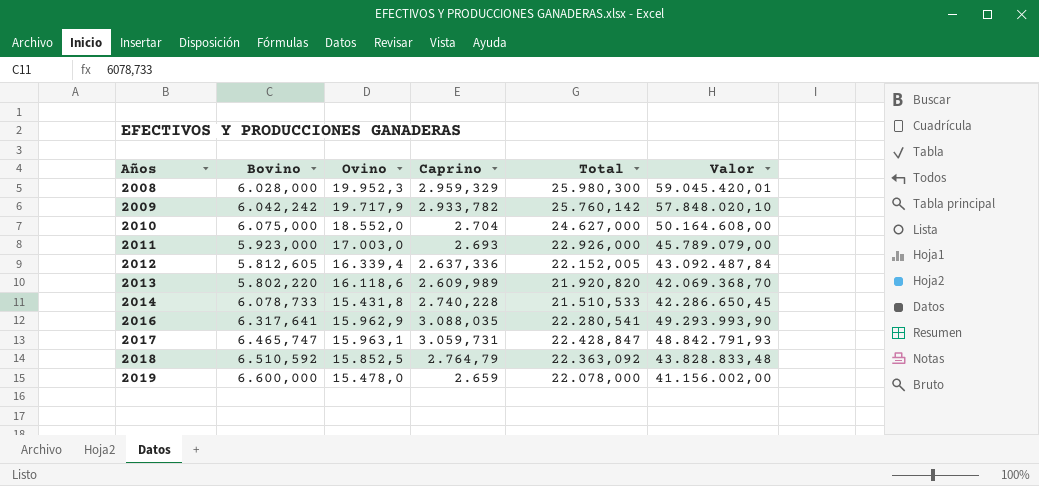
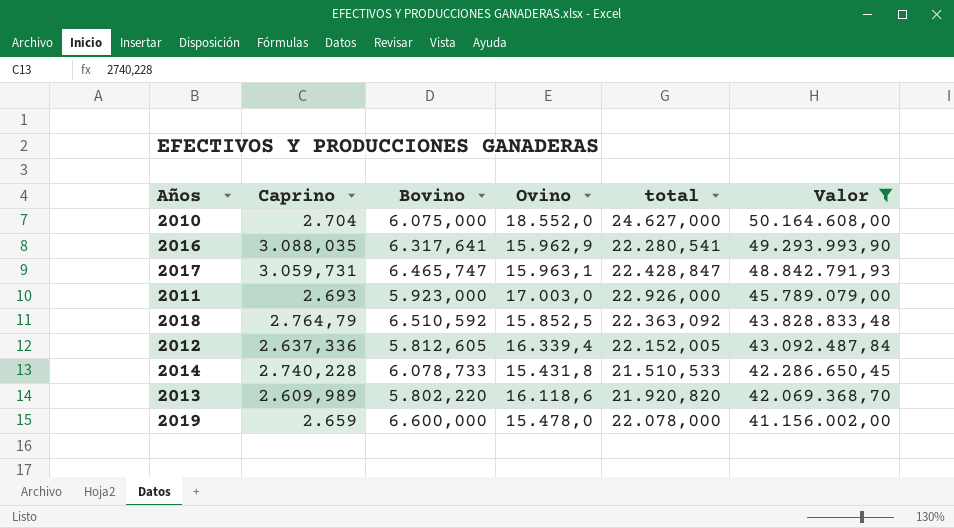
filter: none -> Valor <= 50.164.608,00
row order: Años ascending -> Valor descending
column Caprino | position: 4 -> 2
column name: Total -> total

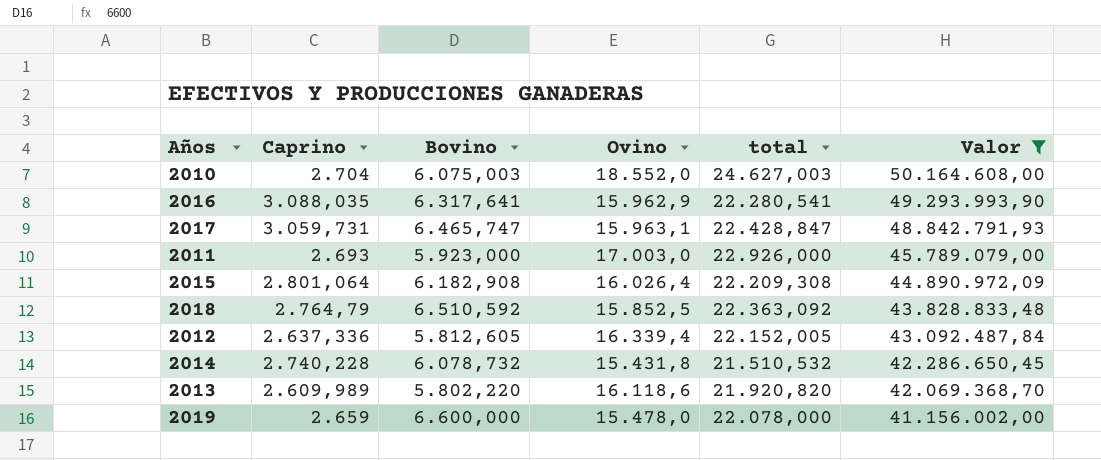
2010 | Bovino: 6.075,000 -> 6.075,003
2010 | total: 24.627,000 -> 24.627,003
row 2015: none -> 2.801,064 | 6.182,908 | 16.026,4 | 22.209,308 | 44.890.972,09
2014 | Bovino: 6.078,733 -> 6.078,732
2014 | total: 21.510,533 -> 21.510,532

